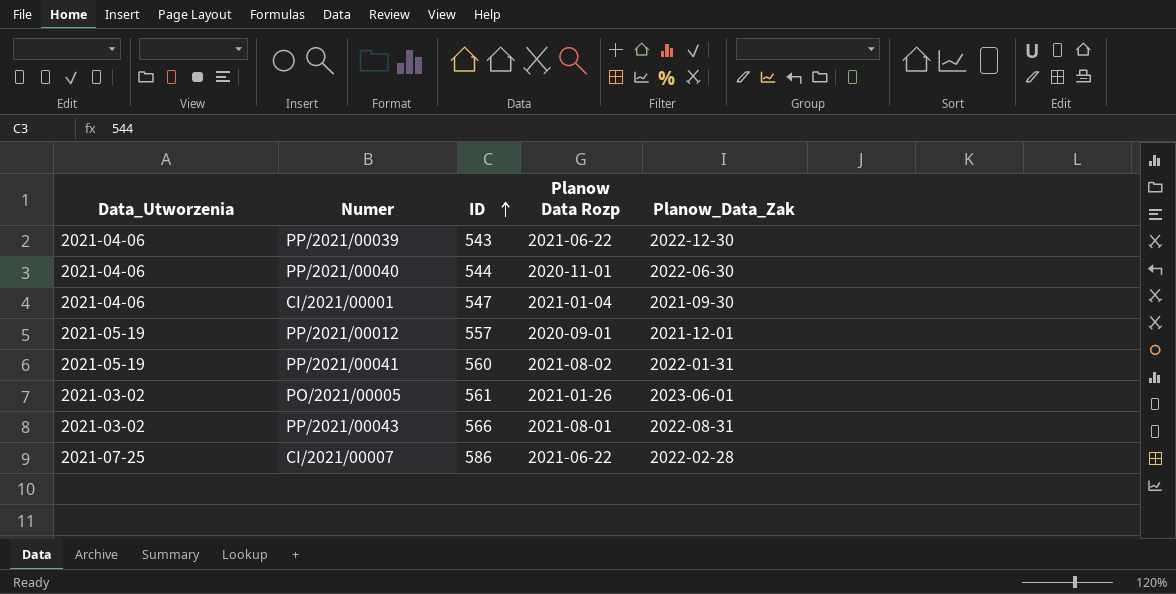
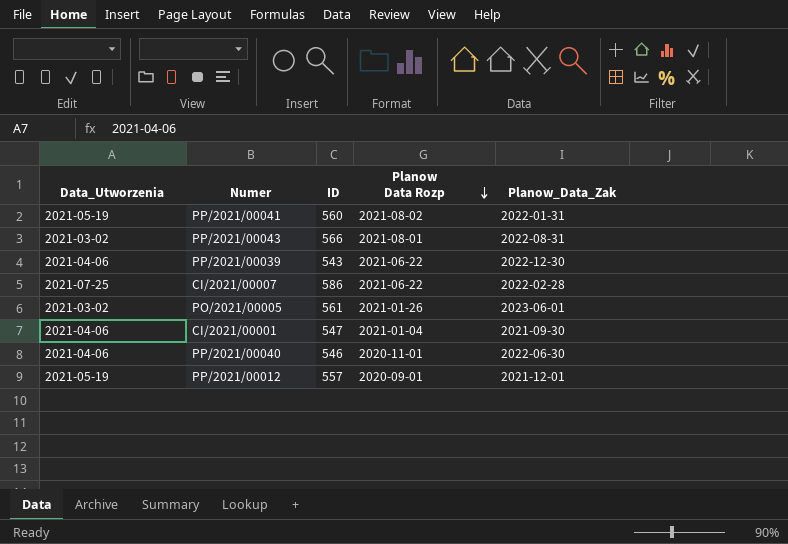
row order: ID ascending -> Planow Data Rozp descending
PP/2021/00040 | ID: 544 -> 546

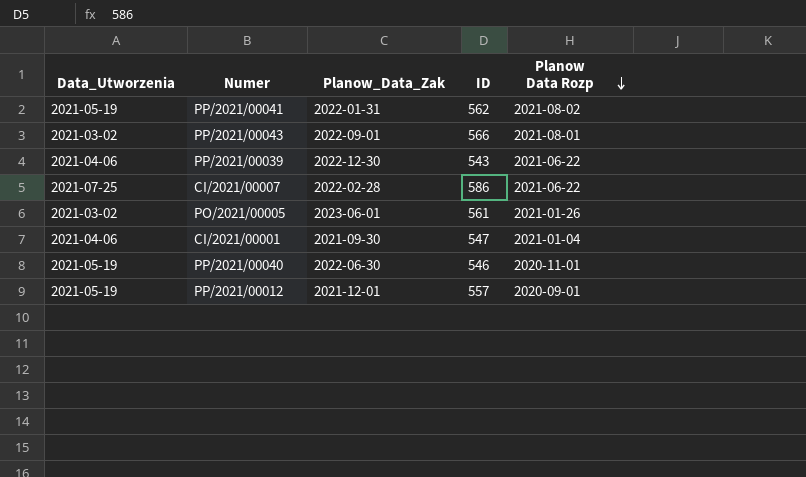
column Planow_Data_Zak | position: 5 -> 3
PP/2021/00041 | ID: 560 -> 562
PP/2021/00043 | Planow_Data_Zak: 2022-08-31 -> 2022-09-01
PP/2021/00040 | Data_Utworzenia: 2021-04-06 -> 2021-05-19

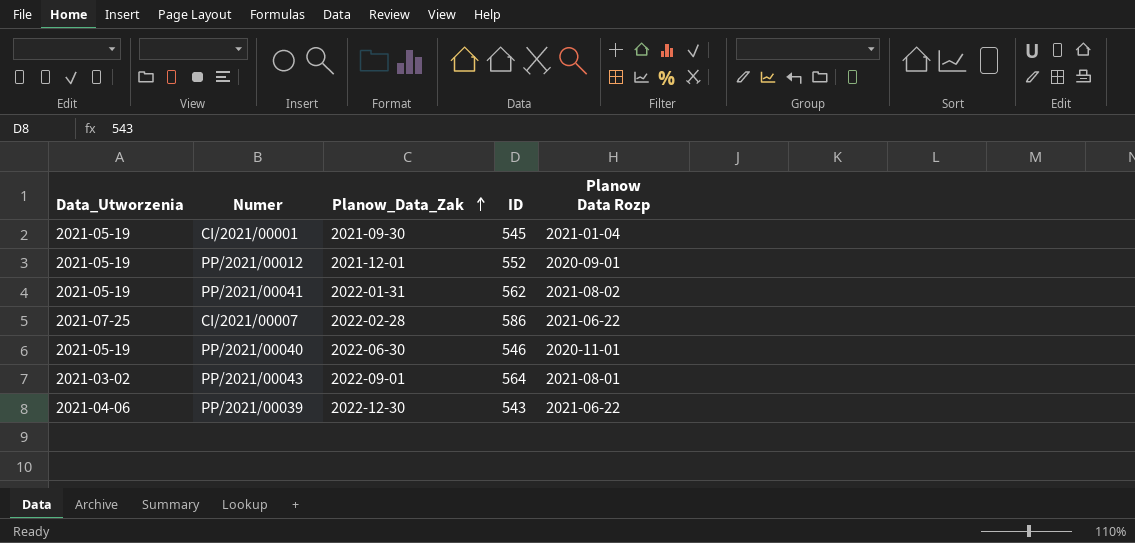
row order: Planow Data Rozp descending -> Planow_Data_Zak ascending
row PO/2021/00005: 2021-03-02 | 2023-06-01 | 561 | 2021-01-26 -> none
CI/2021/00001 | Data_Utworzenia: 2021-04-06 -> 2021-05-19
CI/2021/00001 | ID: 547 -> 545
PP/2021/00012 | ID: 557 -> 552
PP/2021/00043 | ID: 566 -> 564

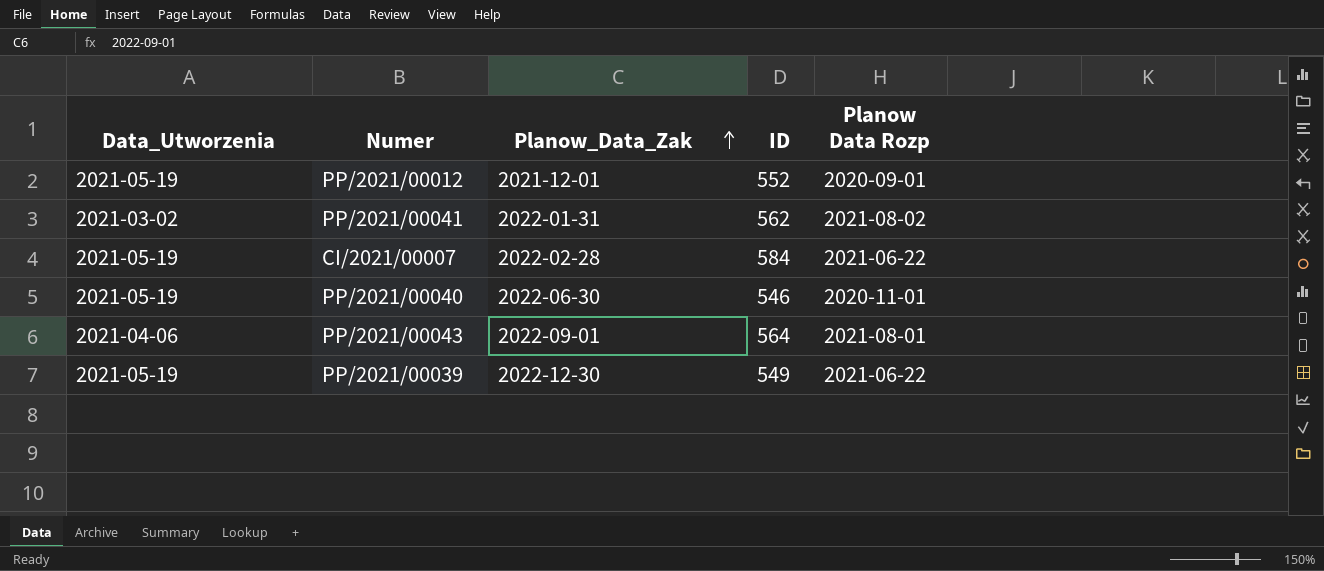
row CI/2021/00001: 2021-05-19 | 2021-09-30 | 545 | 2021-01-04 -> none
PP/2021/00041 | Data_Utworzenia: 2021-05-19 -> 2021-03-02
CI/2021/00007 | Data_Utworzenia: 2021-07-25 -> 2021-05-19
CI/2021/00007 | ID: 586 -> 584
PP/2021/00043 | Data_Utworzenia: 2021-03-02 -> 2021-04-06
PP/2021/00039 | Data_Utworzenia: 2021-04-06 -> 2021-05-19
PP/2021/00039 | ID: 543 -> 549

